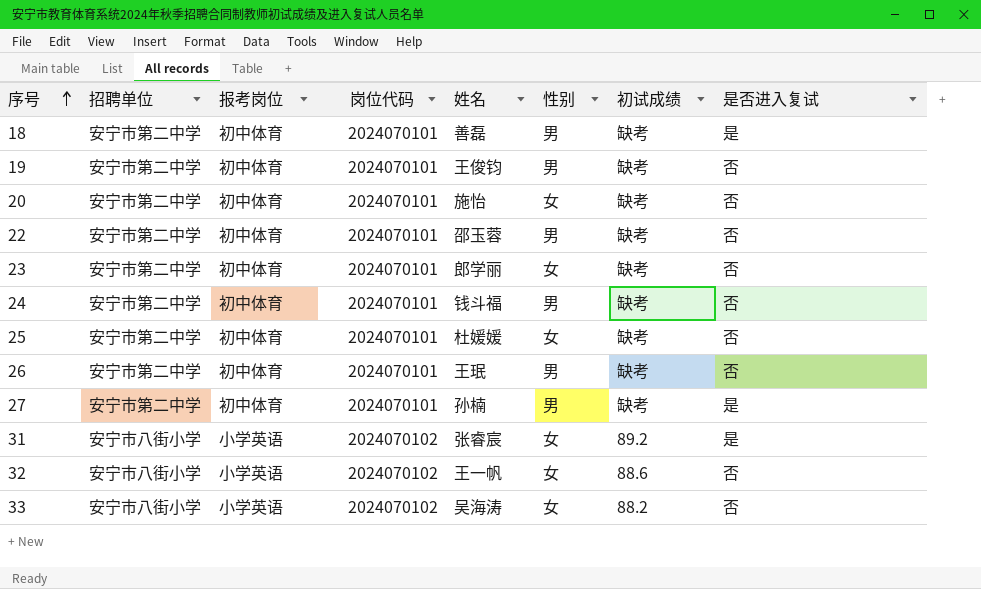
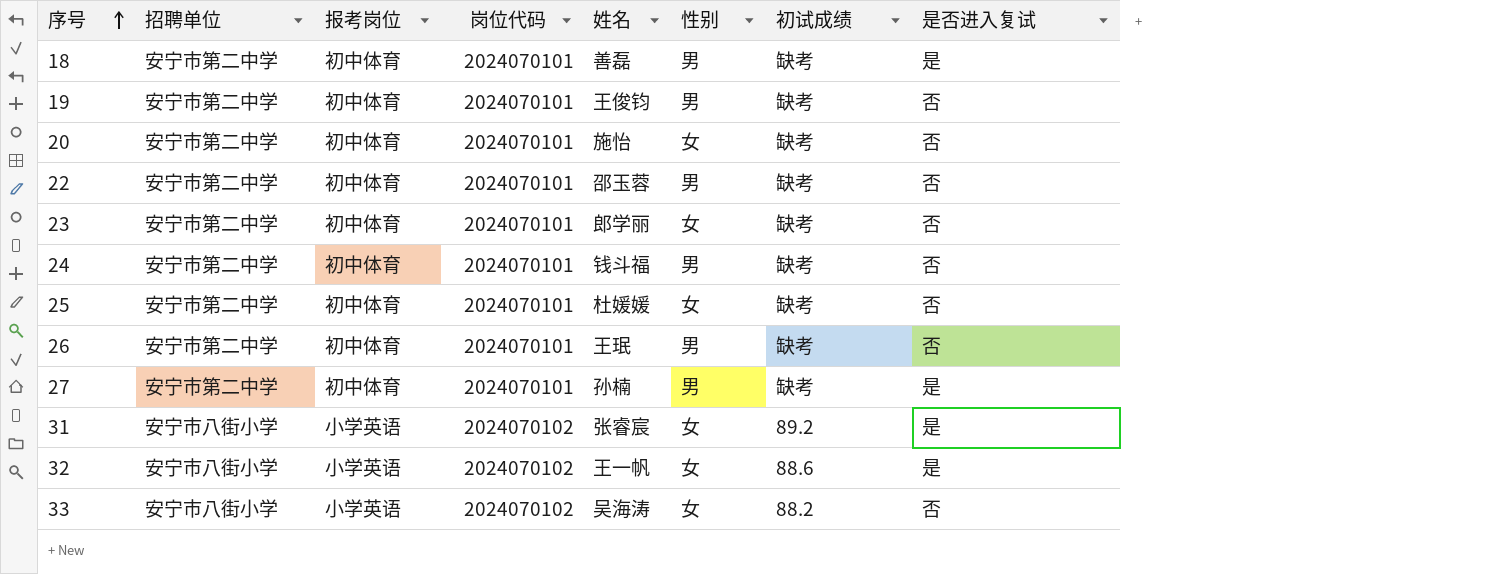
32 | 是否进入复试: 否 -> 是

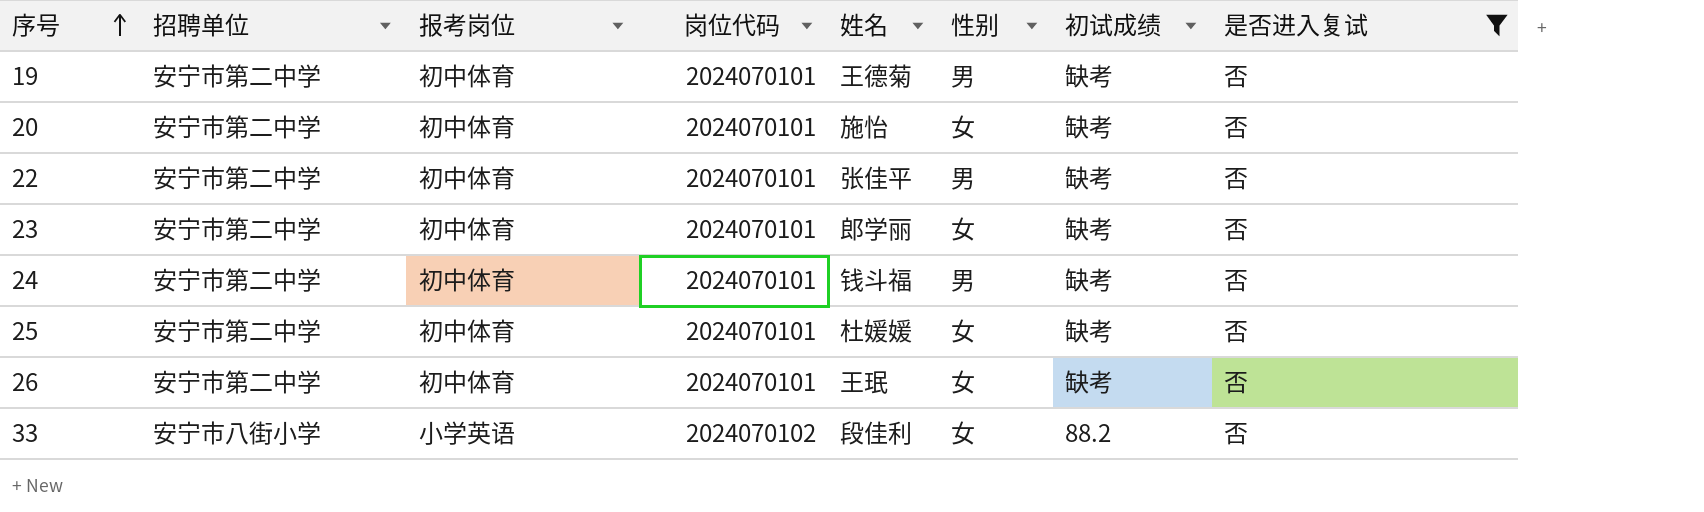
filter: none -> 是否进入复试 = 否
19 | 姓名: 王俊钧 -> 王德菊
22 | 姓名: 邵玉蓉 -> 张佳平
26 | 性别: 男 -> 女
33 | 姓名: 吴海涛 -> 段佳利

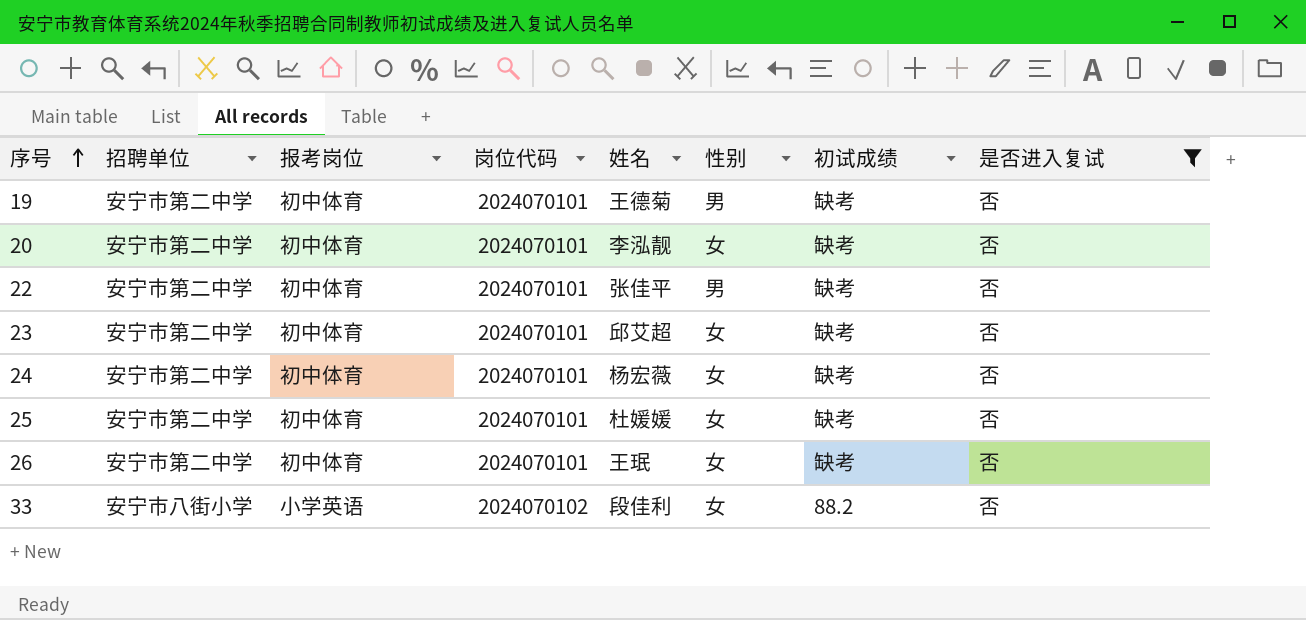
20 | 姓名: 施怡 -> 李泓靓
23 | 姓名: 郎学丽 -> 邱艾超
24 | 姓名: 钱斗福 -> 杨宏薇
24 | 性别: 男 -> 女

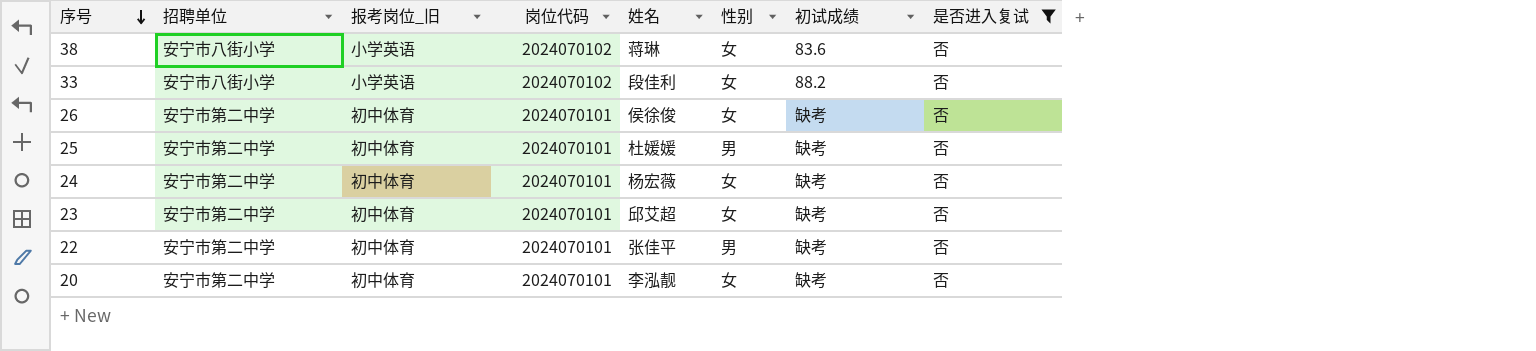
row order: 序号 ascending -> 序号 descending
column name: 报考岗位 -> 报考岗位_旧
row 19: 安宁市第二中学 | 初中体育 | 2024070101 | 王德菊 | 男 | 缺考 | 否 -> none
row 38: none -> 安宁市八街小学 | 小学英语 | 2024070102 | 蒋琳 | 女 | 83.6 | 否
26 | 姓名: 王珉 -> 侯徐俊
25 | 性别: 女 -> 男

